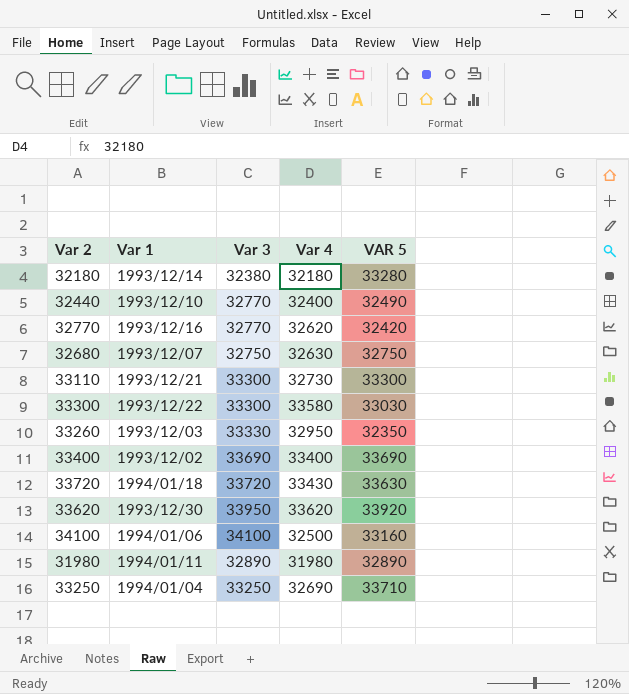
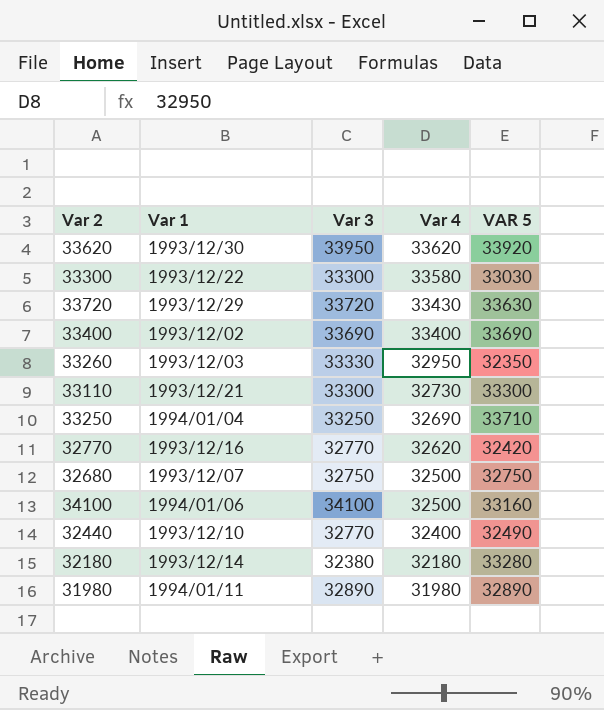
row order: none -> Var 4 descending
33720 | Var 1: 1994/01/18 -> 1993/12/29
32680 | Var 4: 32630 -> 32500

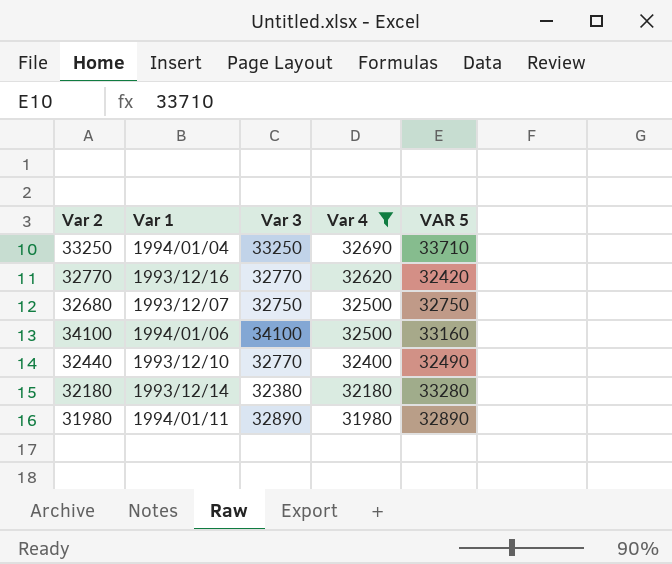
filter: none -> Var 4 <= 32690

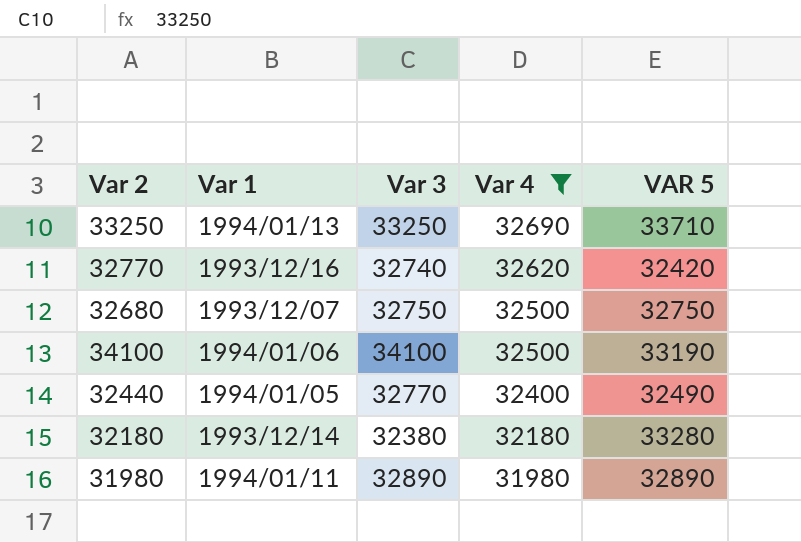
33250 | Var 1: 1994/01/04 -> 1994/01/13
32770 | Var 3: 32770 -> 32740
34100 | VAR 5: 33160 -> 33190
32440 | Var 1: 1993/12/10 -> 1994/01/05

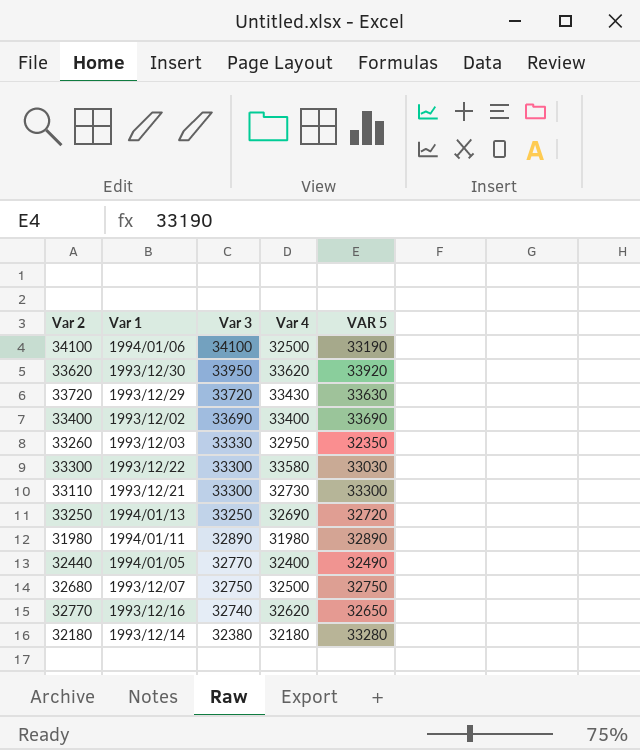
filter: Var 4 <= 32690 -> none
row order: Var 4 descending -> Var 3 descending
33250 | VAR 5: 33710 -> 32720
32770 | VAR 5: 32420 -> 32650

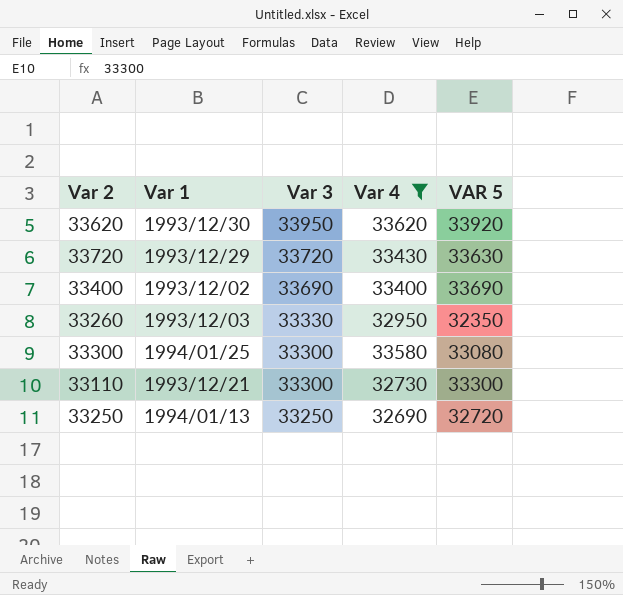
filter: none -> Var 4 >= 32690
33300 | Var 1: 1993/12/22 -> 1994/01/25
33300 | VAR 5: 33030 -> 33080

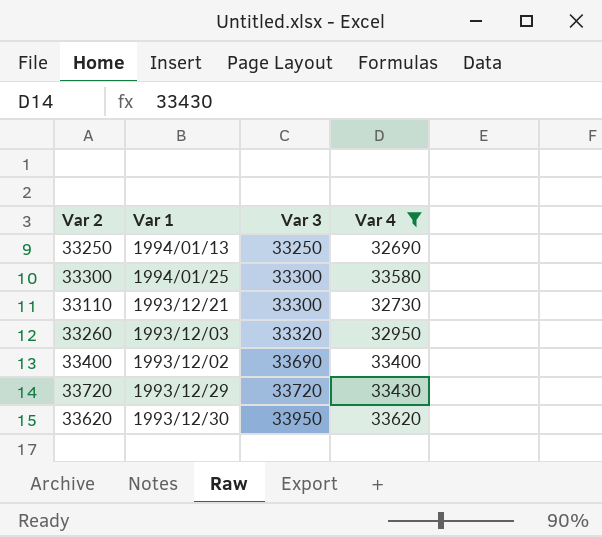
row order: Var 3 descending -> Var 3 ascending
column VAR 5 | position: 5 -> none
33260 | Var 3: 33330 -> 33320

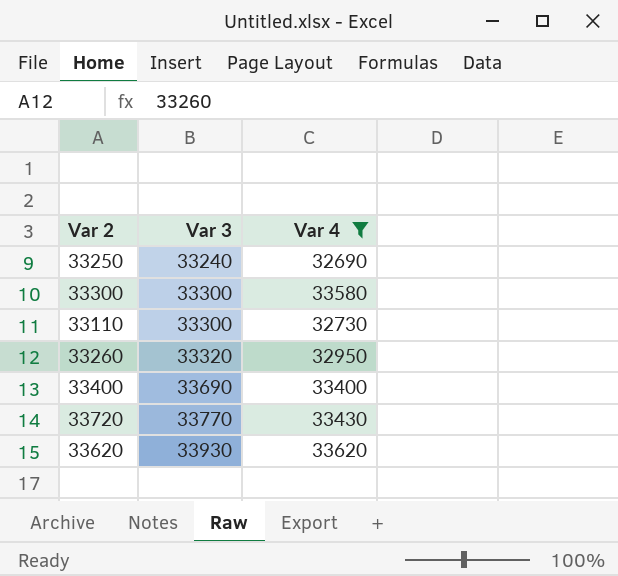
column Var 1 | position: 2 -> none
33250 | Var 3: 33250 -> 33240
33720 | Var 3: 33720 -> 33770
33620 | Var 3: 33950 -> 33930

